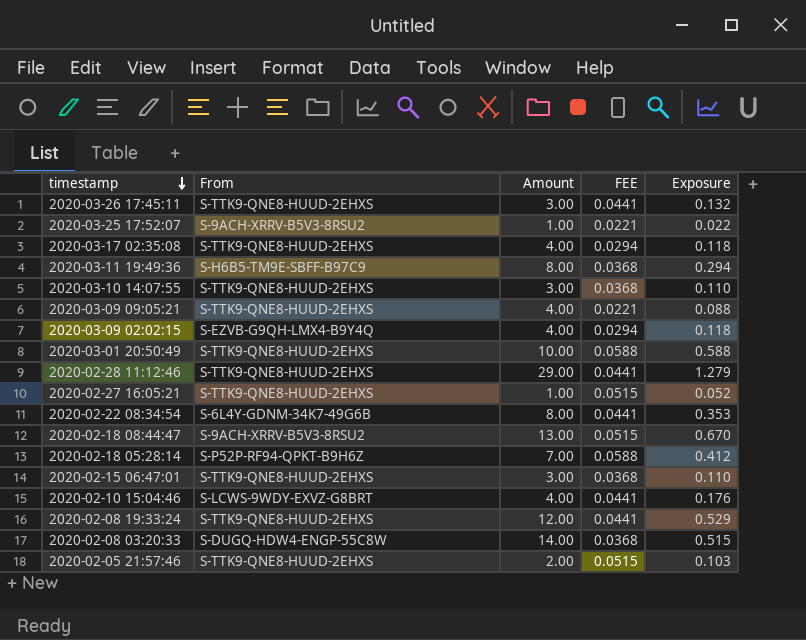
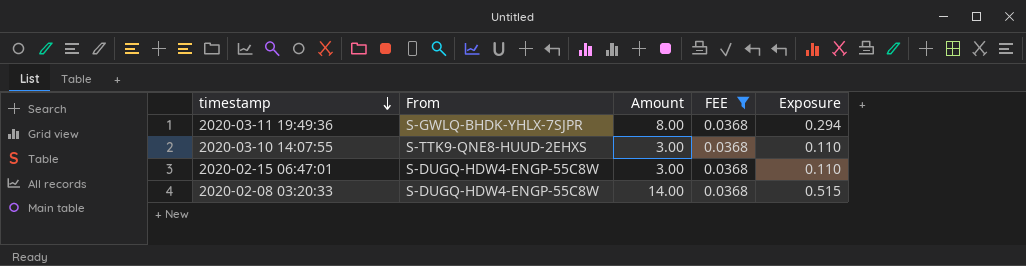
filter: none -> FEE = 0.0368
2020-03-11 19:49:36 | From: S-H6B5-TM9E-SBFF-B97C9 -> S-GWLQ-BHDK-YHLX-7SJPR
2020-02-15 06:47:01 | From: S-TTK9-QNE8-HUUD-2EHXS -> S-DUGQ-HDW4-ENGP-55C8W

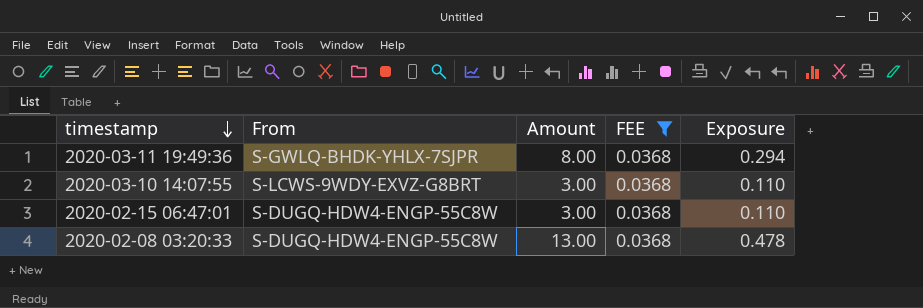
2020-03-10 14:07:55 | From: S-TTK9-QNE8-HUUD-2EHXS -> S-LCWS-9WDY-EXVZ-G8BRT
2020-02-08 03:20:33 | Amount: 14.00 -> 13.00
2020-02-08 03:20:33 | Exposure: 0.515 -> 0.478

